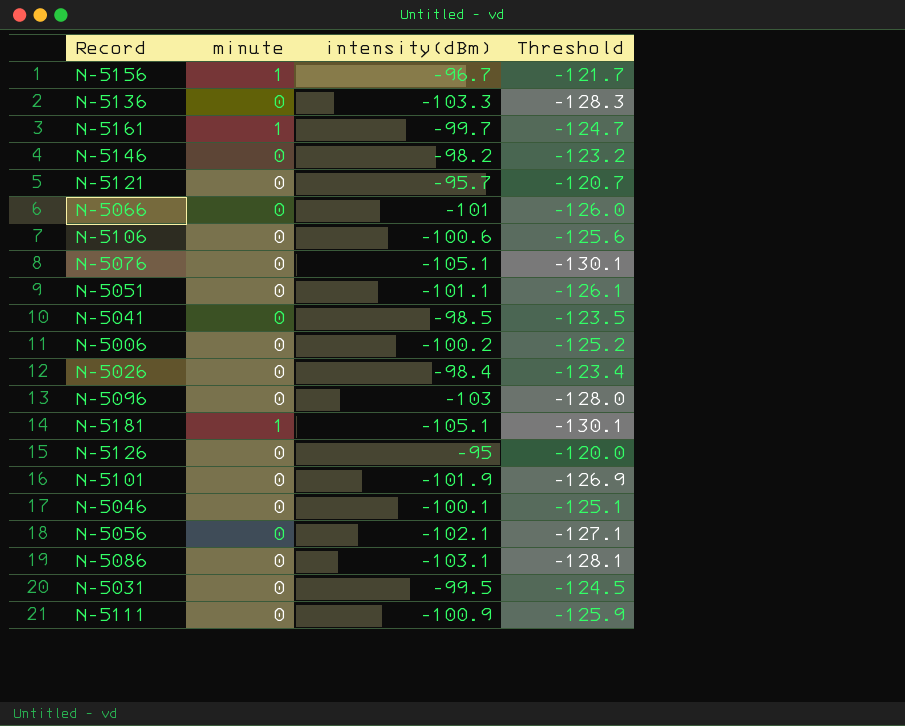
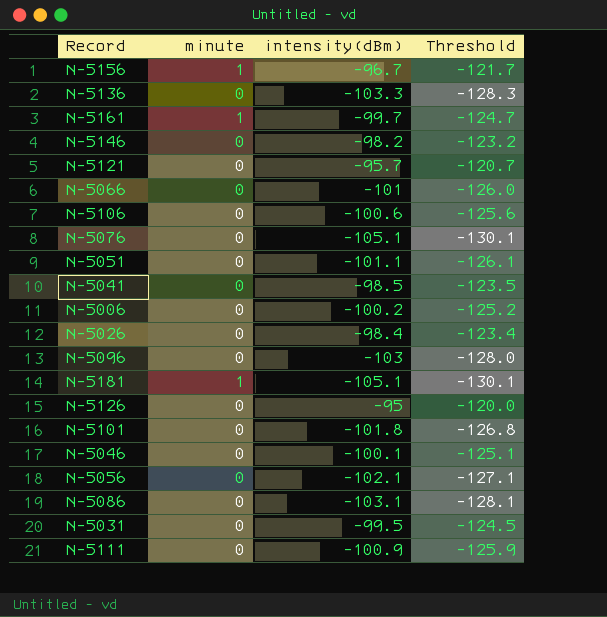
N-5101 | intensity(dBm): -101.9 -> -101.8
N-5101 | Threshold: -126.9 -> -126.8

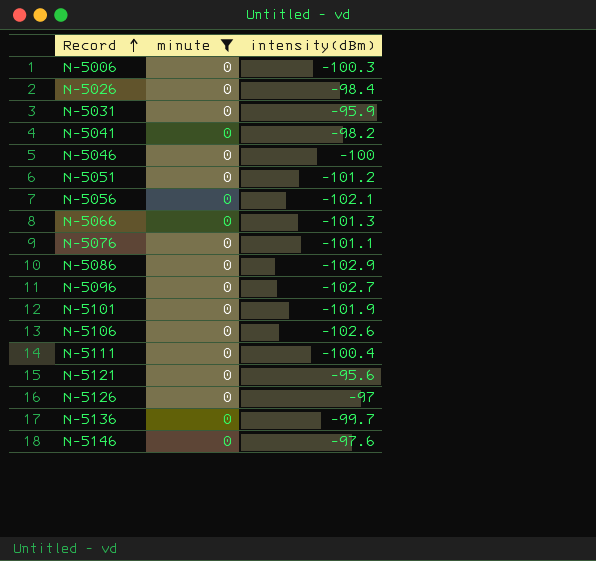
filter: none -> minute = 0
row order: none -> Record ascending
column Threshold | formula: [intensity(dBm)] - 25 -> none
N-5006 | intensity(dBm): -100.2 -> -100.3
N-5031 | intensity(dBm): -99.5 -> -95.9
N-5041 | intensity(dBm): -98.5 -> -98.2
N-5046 | intensity(dBm): -100.1 -> -100
N-5051 | intensity(dBm): -101.1 -> -101.2
N-5066 | intensity(dBm): -101 -> -101.3
N-5076 | intensity(dBm): -105.1 -> -101.1
N-5086 | intensity(dBm): -103.1 -> -102.9
N-5096 | intensity(dBm): -103 -> -102.7
N-5101 | intensity(dBm): -101.8 -> -101.9
N-5106 | intensity(dBm): -100.6 -> -102.6
N-5111 | intensity(dBm): -100.9 -> -100.4
N-5121 | intensity(dBm): -95.7 -> -95.6
N-5126 | intensity(dBm): -95 -> -97
N-5136 | intensity(dBm): -103.3 -> -99.7
N-5146 | intensity(dBm): -98.2 -> -97.6

